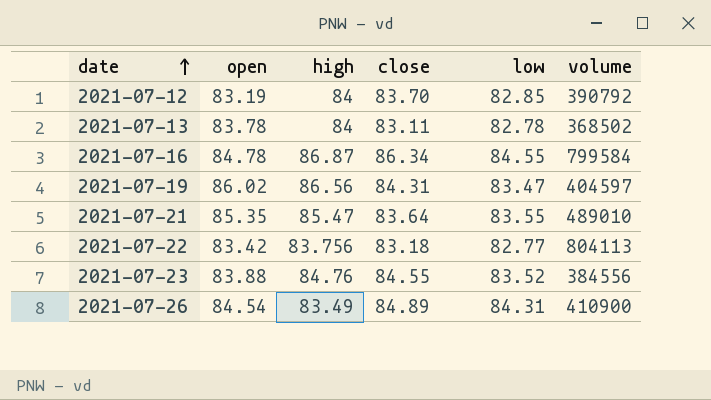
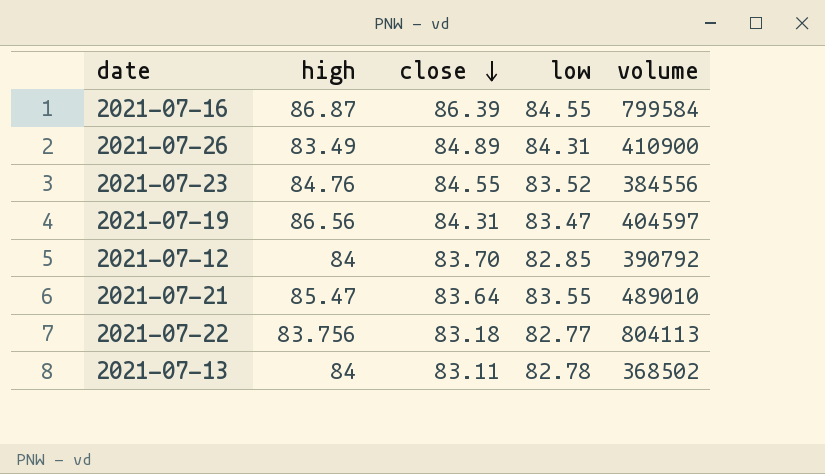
row order: date ascending -> close descending
column open | position: 2 -> none
2021-07-16 | close: 86.34 -> 86.39

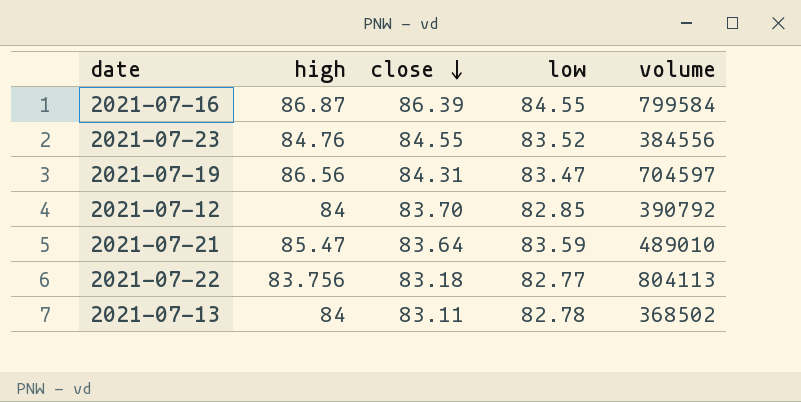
row 2021-07-26: 83.49 | 84.89 | 84.31 | 410900 -> none
2021-07-19 | volume: 404597 -> 704597
2021-07-21 | low: 83.55 -> 83.59

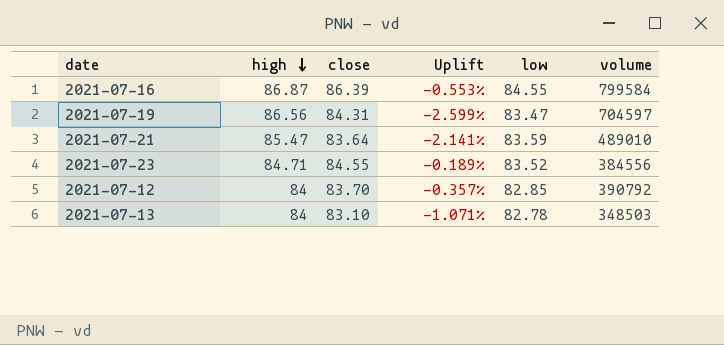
row order: close descending -> high descending
column Uplift | formula: none -> ([close] - [high]) / [high]
row 2021-07-22: 83.756 | 83.18 | 82.77 | 804113 -> none
2021-07-23 | high: 84.76 -> 84.71
2021-07-13 | close: 83.11 -> 83.10
2021-07-13 | volume: 368502 -> 348503

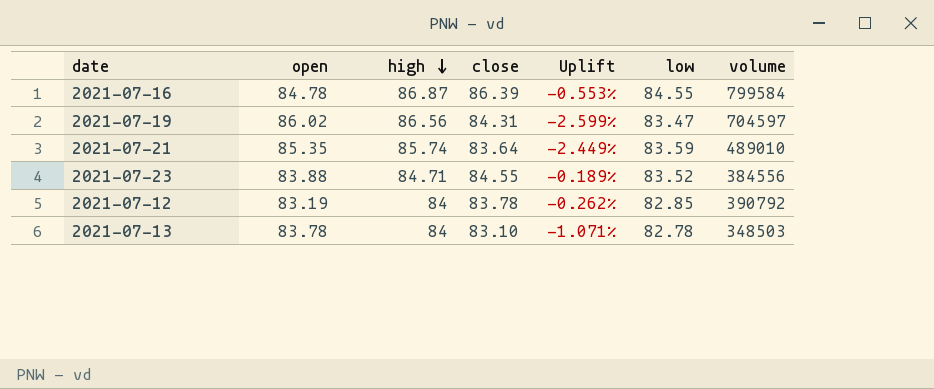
column open | position: none -> 2
2021-07-21 | high: 85.47 -> 85.74
2021-07-21 | Uplift: -2.141% -> -2.449%
2021-07-12 | close: 83.70 -> 83.78
2021-07-12 | Uplift: -0.357% -> -0.262%

